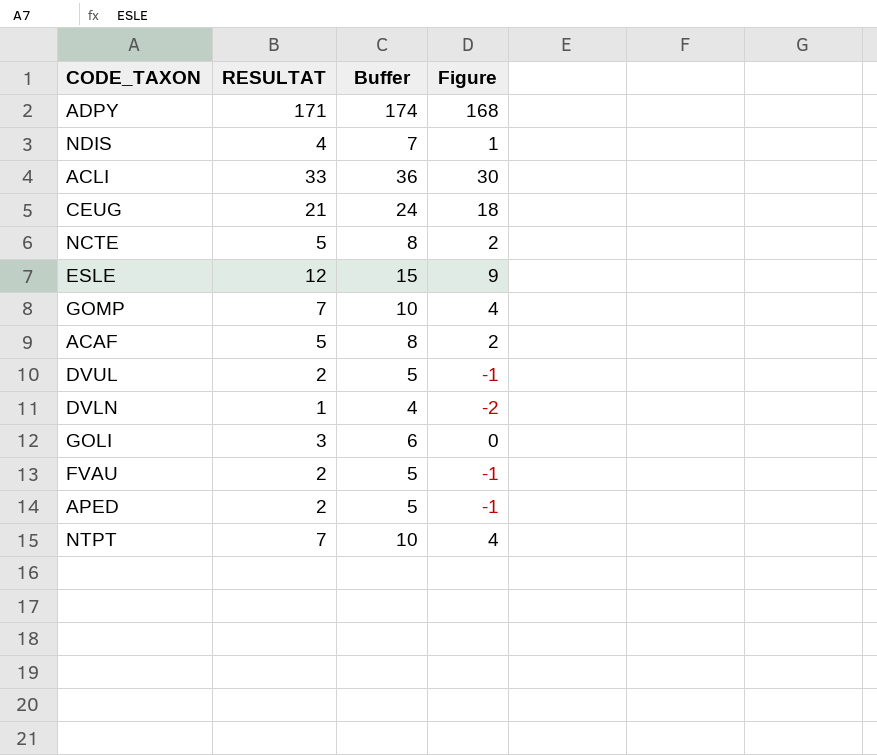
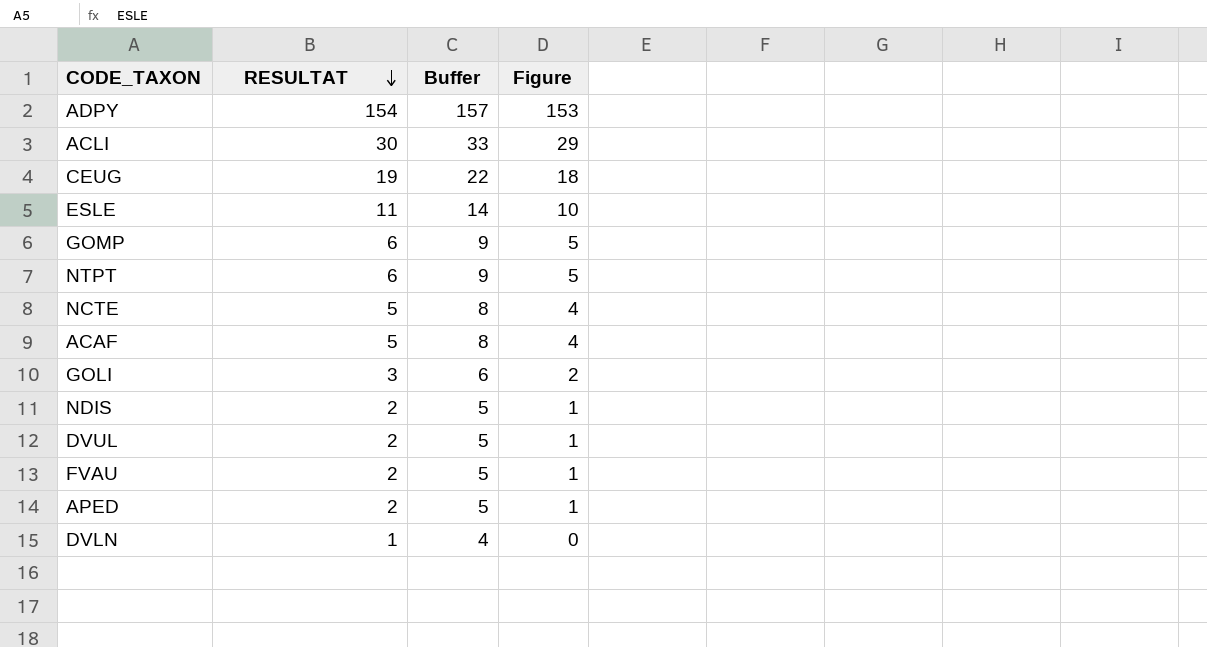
row order: none -> RESULTAT descending
column Figure | formula: [RESULTAT] - 3 -> [RESULTAT] - 1
ADPY | RESULTAT: 171 -> 154
ADPY | Buffer: 174 -> 157
ACLI | RESULTAT: 33 -> 30
ACLI | Buffer: 36 -> 33
CEUG | RESULTAT: 21 -> 19
CEUG | Buffer: 24 -> 22
ESLE | RESULTAT: 12 -> 11
ESLE | Buffer: 15 -> 14
GOMP | RESULTAT: 7 -> 6
GOMP | Buffer: 10 -> 9
NTPT | RESULTAT: 7 -> 6
NTPT | Buffer: 10 -> 9
NDIS | RESULTAT: 4 -> 2
NDIS | Buffer: 7 -> 5

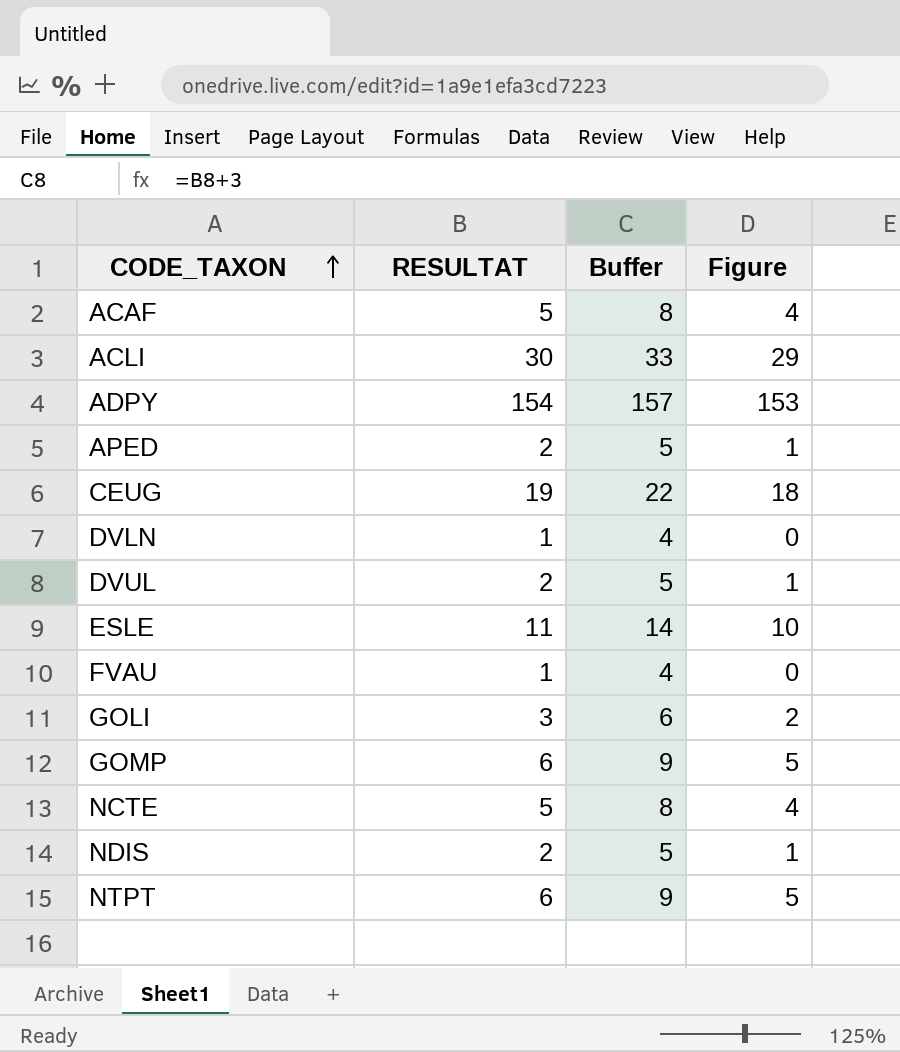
row order: RESULTAT descending -> CODE_TAXON ascending
FVAU | RESULTAT: 2 -> 1
FVAU | Buffer: 5 -> 4
FVAU | Figure: 1 -> 0

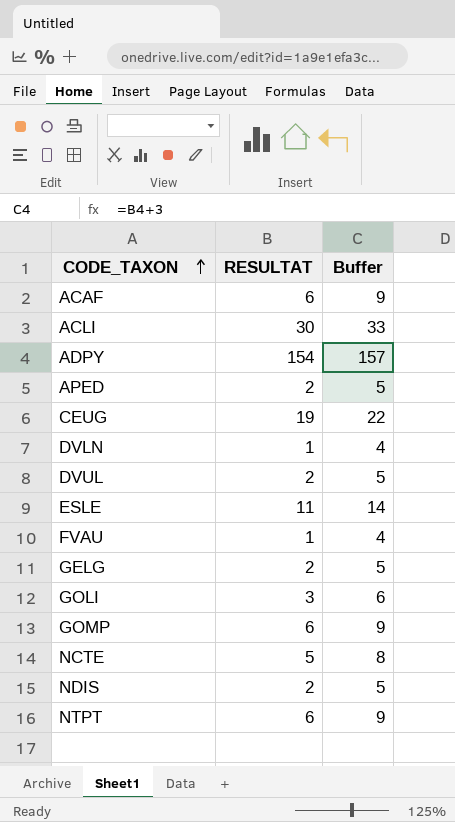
column Figure | formula: [RESULTAT] - 1 -> none
ACAF | RESULTAT: 5 -> 6
ACAF | Buffer: 8 -> 9
row GELG: none -> 2 | 5

